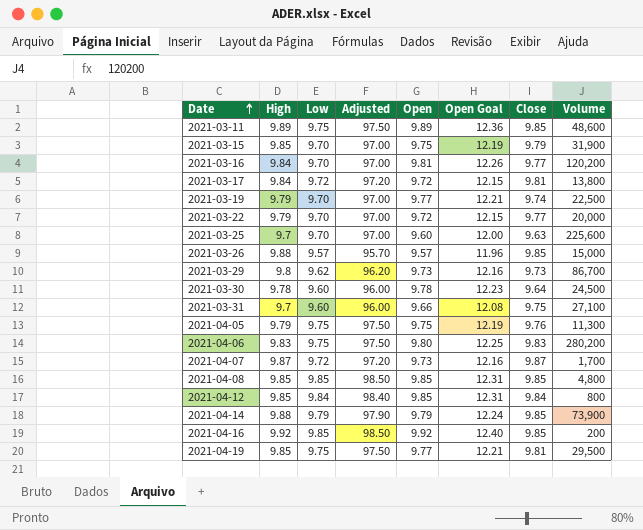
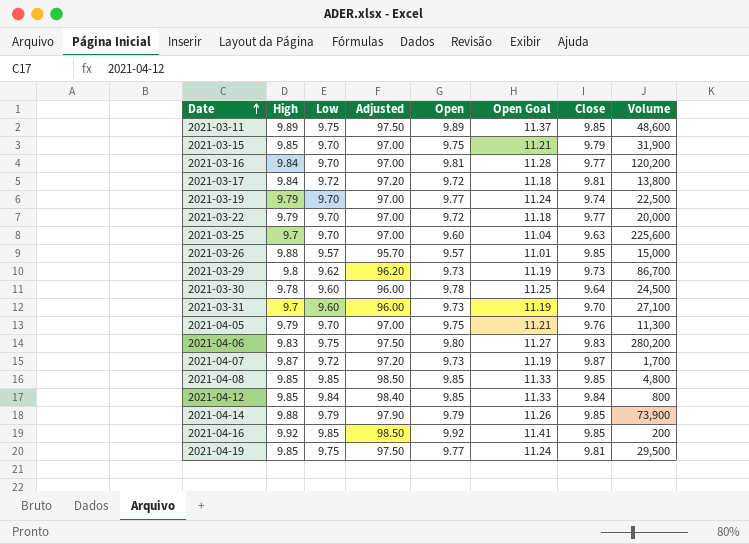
column Open Goal | formula: [Open] * 1.25 -> [Open] * 1.15
2021-03-31 | Open: 9.66 -> 9.73
2021-03-31 | Close: 9.75 -> 9.70
2021-04-05 | Low: 9.75 -> 9.70
2021-04-05 | Adjusted: 97.50 -> 97.00

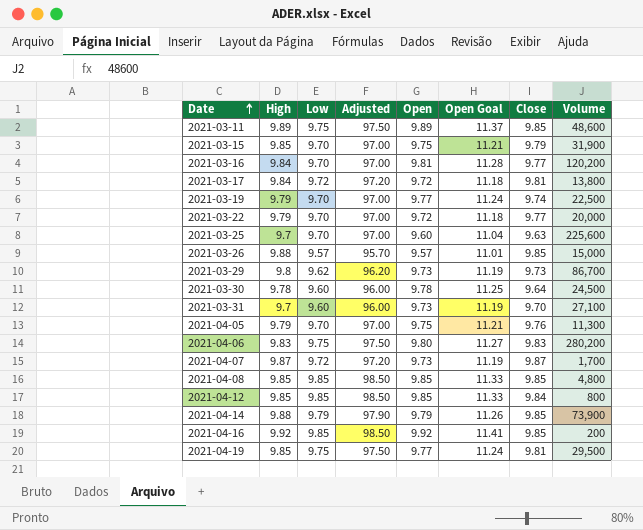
2021-04-12 | Low: 9.84 -> 9.85
2021-04-12 | Adjusted: 98.40 -> 98.50

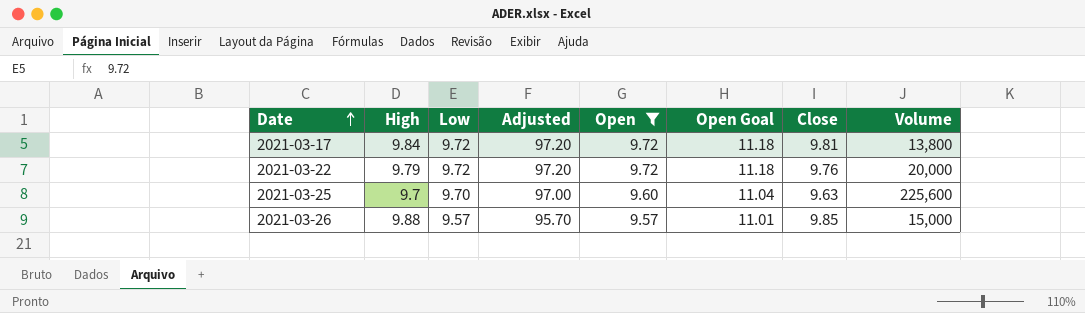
filter: none -> Open <= 9.72
2021-03-22 | Low: 9.70 -> 9.72
2021-03-22 | Adjusted: 97.00 -> 97.20
2021-03-22 | Close: 9.77 -> 9.76

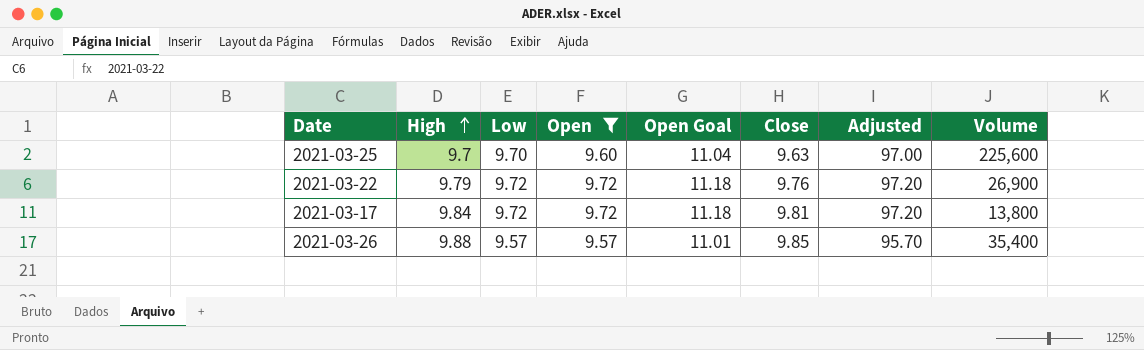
row order: Date ascending -> High ascending
column Adjusted | position: 4 -> 7
2021-03-22 | Volume: 20,000 -> 26,900
2021-03-26 | Volume: 15,000 -> 35,400

